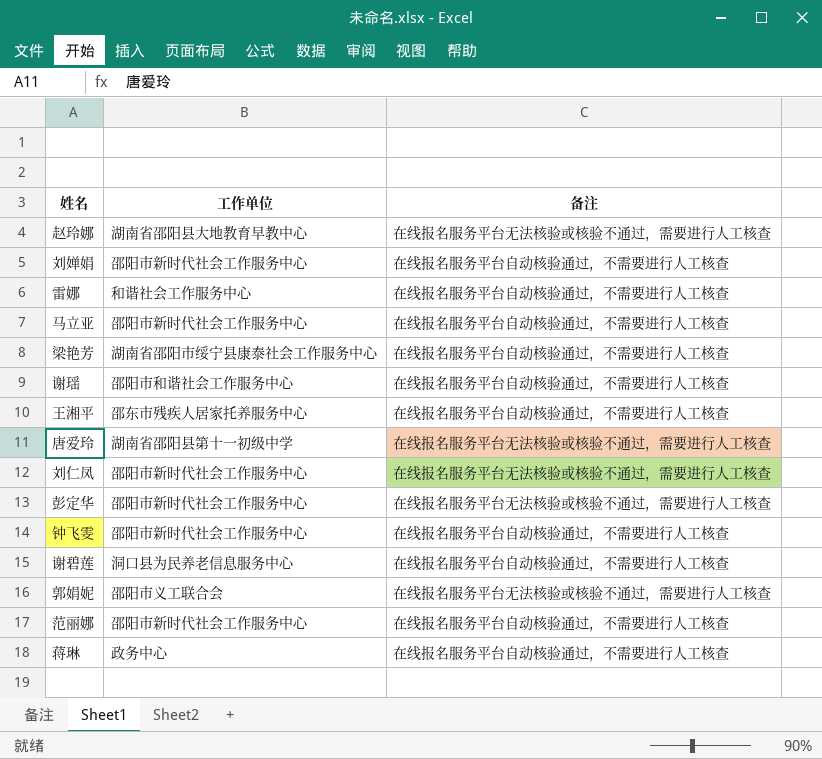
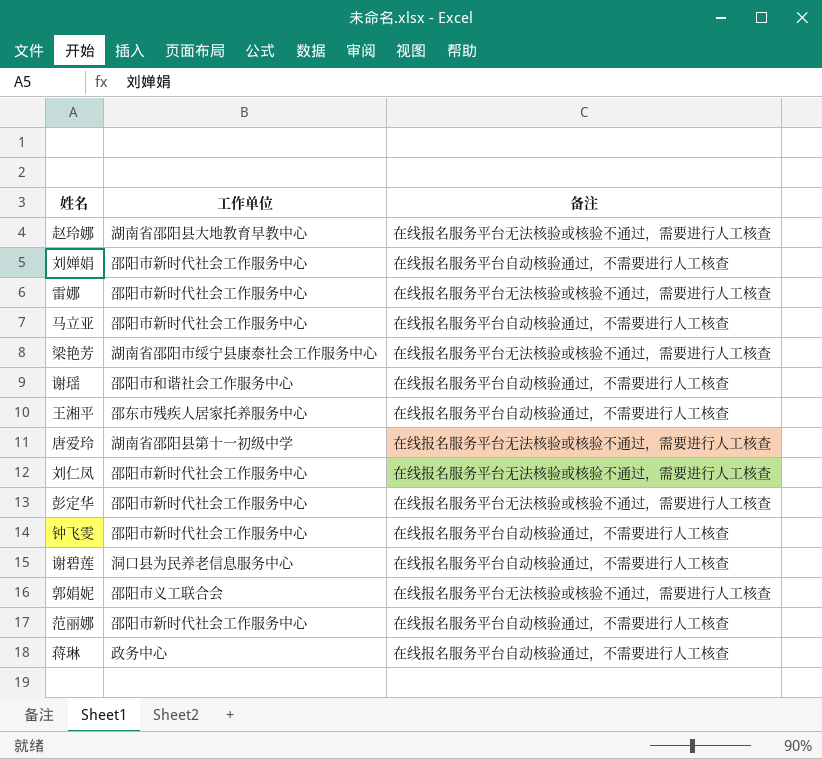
雷娜 | 工作单位: 和谐社会工作服务中心 -> 邵阳市新时代社会工作服务中心
雷娜 | 备注: 在线报名服务平台自动核验通过，不需要进行人工核查 -> 在线报名服务平台无法核验或核验不通过，需要进行人工核查
梁艳芳 | 备注: 在线报名服务平台自动核验通过，不需要进行人工核查 -> 在线报名服务平台无法核验或核验不通过，需要进行人工核查

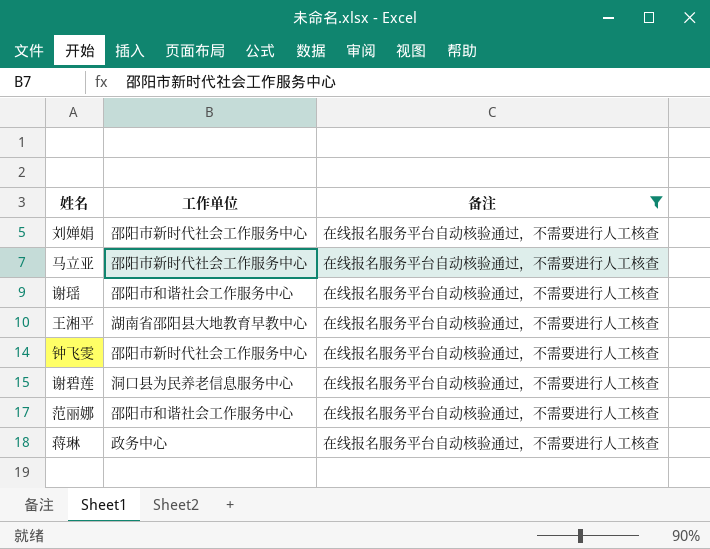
filter: none -> 备注 = 在线报名服务平台自动核验通过，不需要进行人工核查
王湘平 | 工作单位: 邵东市残疾人居家托养服务中心 -> 湖南省邵阳县大地教育早教中心
范丽娜 | 工作单位: 邵阳市新时代社会工作服务中心 -> 邵阳市和谐社会工作服务中心

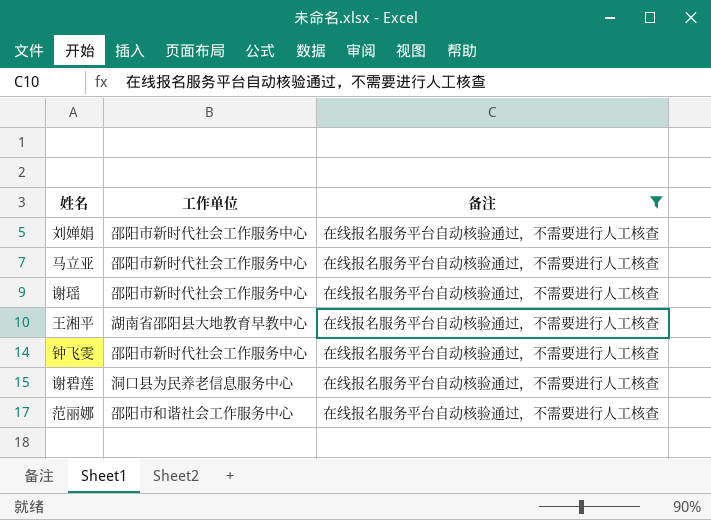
row 蒋琳: 政务中心 | 在线报名服务平台自动核验通过，不需要进行人工核查 -> none
谢瑶 | 工作单位: 邵阳市和谐社会工作服务中心 -> 邵阳市新时代社会工作服务中心

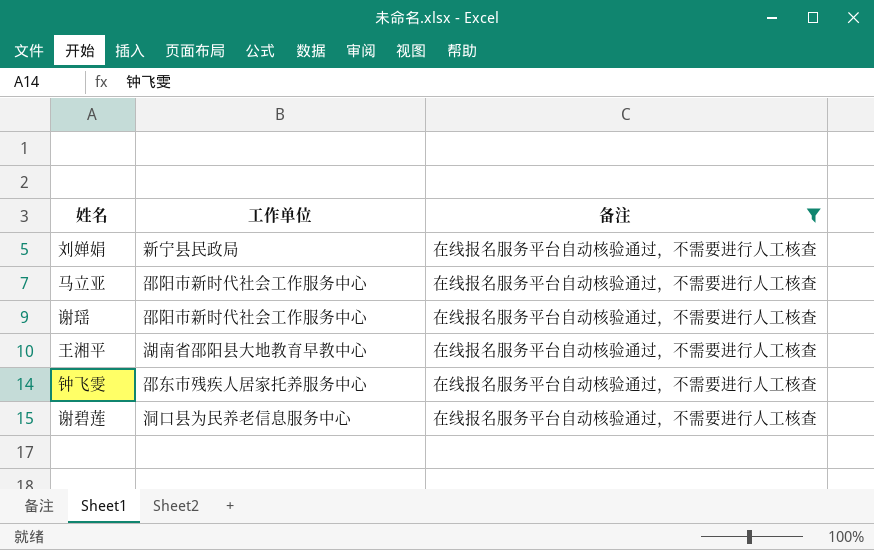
row 范丽娜: 邵阳市和谐社会工作服务中心 | 在线报名服务平台自动核验通过，不需要进行人工核查 -> none
刘婵娟 | 工作单位: 邵阳市新时代社会工作服务中心 -> 新宁县民政局
钟飞雯 | 工作单位: 邵阳市新时代社会工作服务中心 -> 邵东市残疾人居家托养服务中心

